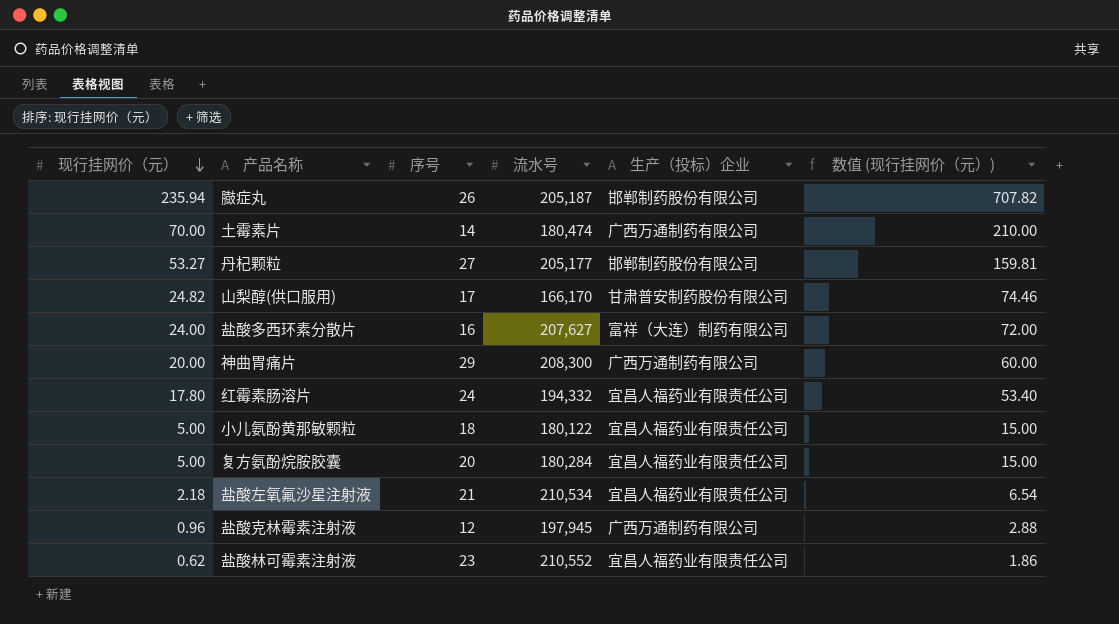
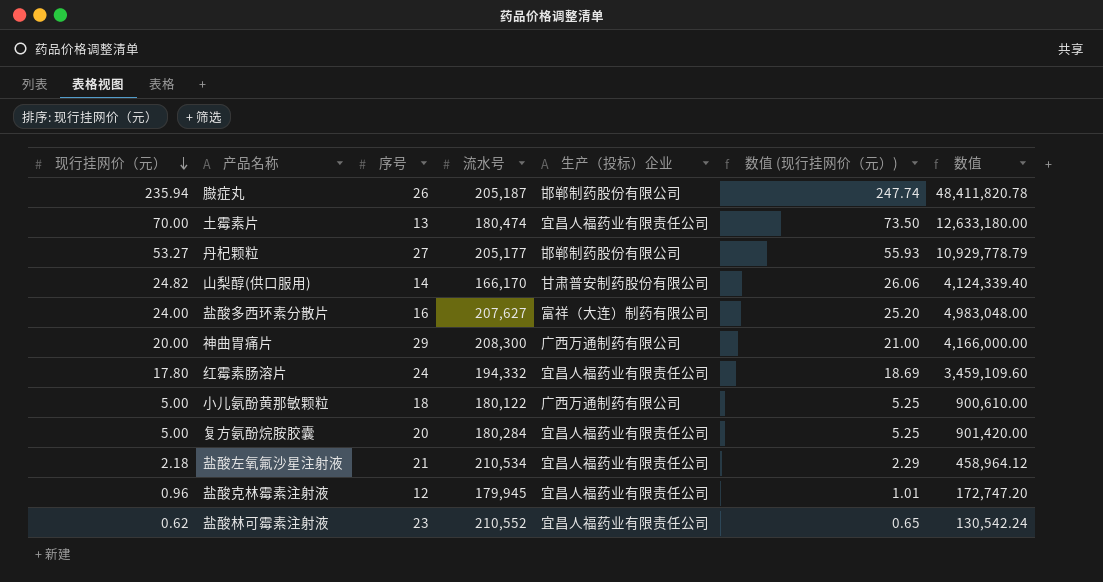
column 数值 (现行挂网价（元）) | formula: [现行挂网价（元）] * 3 -> [现行挂网价（元）] * 1.05
column 数值 | formula: none -> [现行挂网价（元）] * [流水号]
土霉素片 | 序号: 14 -> 13
土霉素片 | 生产（投标）企业: 广西万通制药有限公司 -> 宜昌人福药业有限责任公司
山梨醇(供口服用) | 序号: 17 -> 14
小儿氨酚黄那敏颗粒 | 生产（投标）企业: 宜昌人福药业有限责任公司 -> 广西万通制药有限公司
盐酸克林霉素注射液 | 流水号: 197,945 -> 179,945
盐酸克林霉素注射液 | 生产（投标）企业: 广西万通制药有限公司 -> 宜昌人福药业有限责任公司

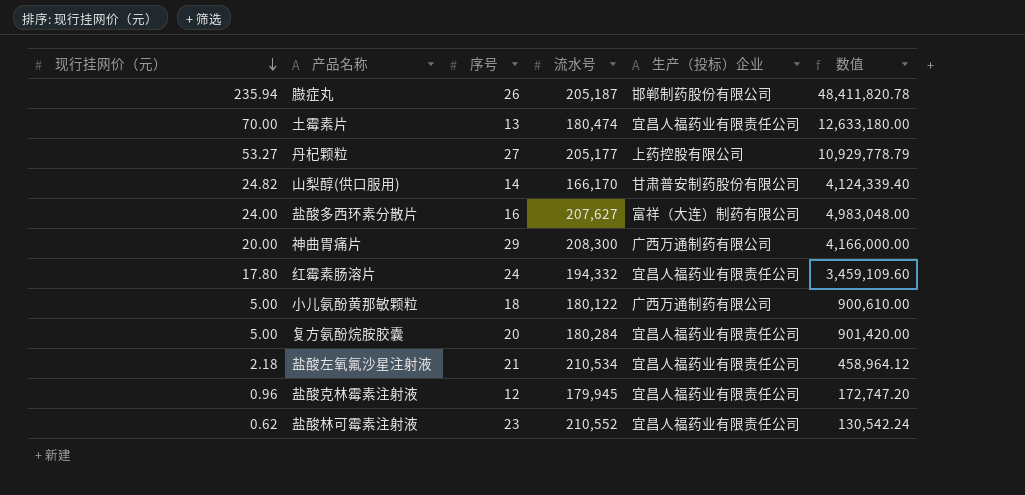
column 数值 (现行挂网价（元）) | formula: [现行挂网价（元）] * 1.05 -> none
丹杞颗粒 | 生产（投标）企业: 邯郸制药股份有限公司 -> 上药控股有限公司

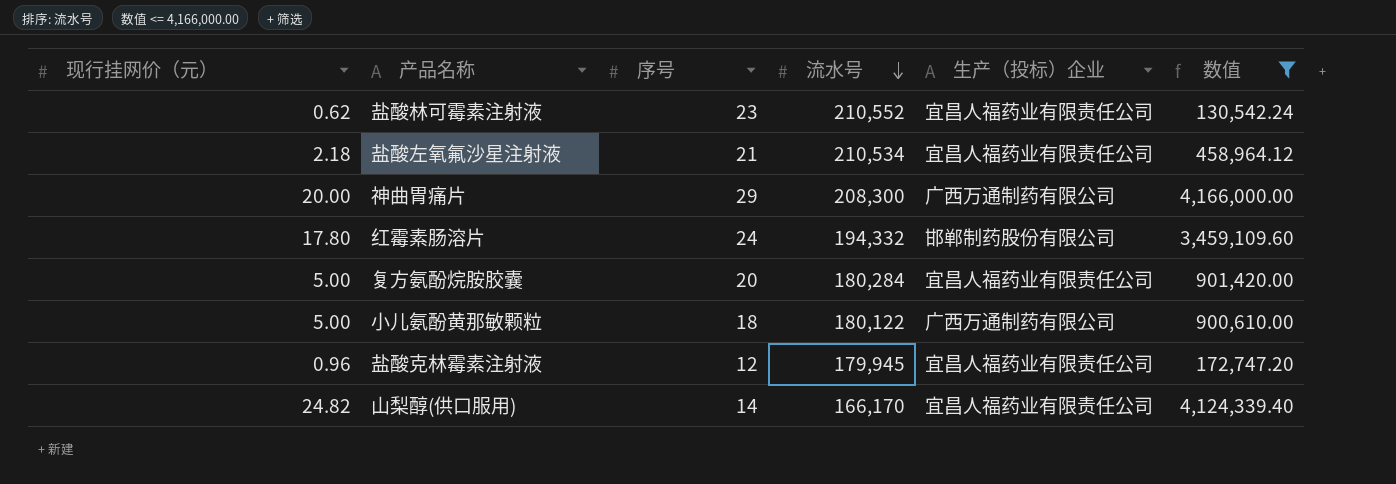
filter: none -> 数值 <= 4,166,000.00
row order: 现行挂网价（元） descending -> 流水号 descending
红霉素肠溶片 | 生产（投标）企业: 宜昌人福药业有限责任公司 -> 邯郸制药股份有限公司
山梨醇(供口服用) | 生产（投标）企业: 甘肃普安制药股份有限公司 -> 宜昌人福药业有限责任公司

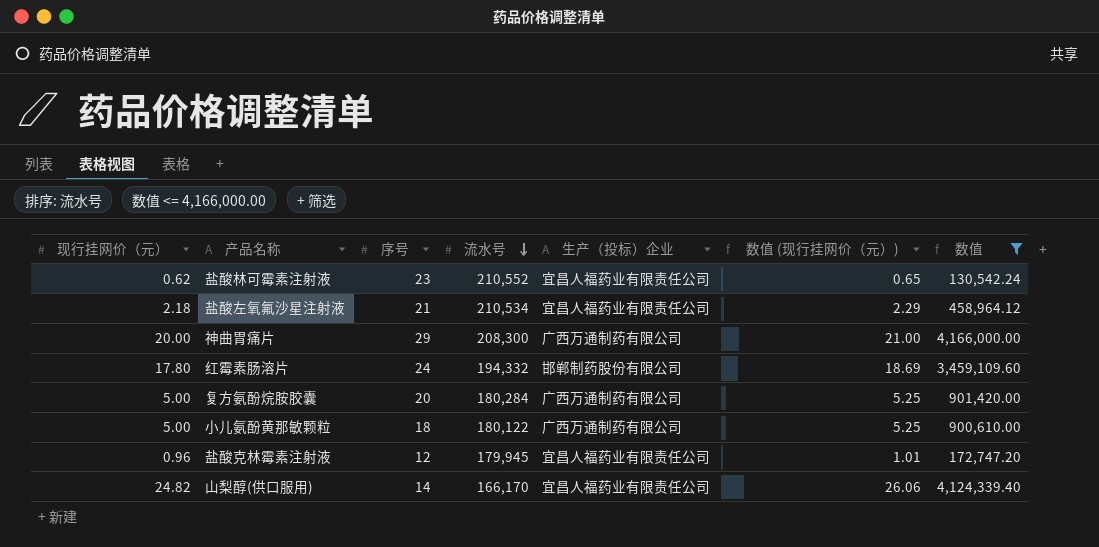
column 数值 (现行挂网价（元）) | formula: none -> [现行挂网价（元）] * 1.05
复方氨酚烷胺胶囊 | 生产（投标）企业: 宜昌人福药业有限责任公司 -> 广西万通制药有限公司

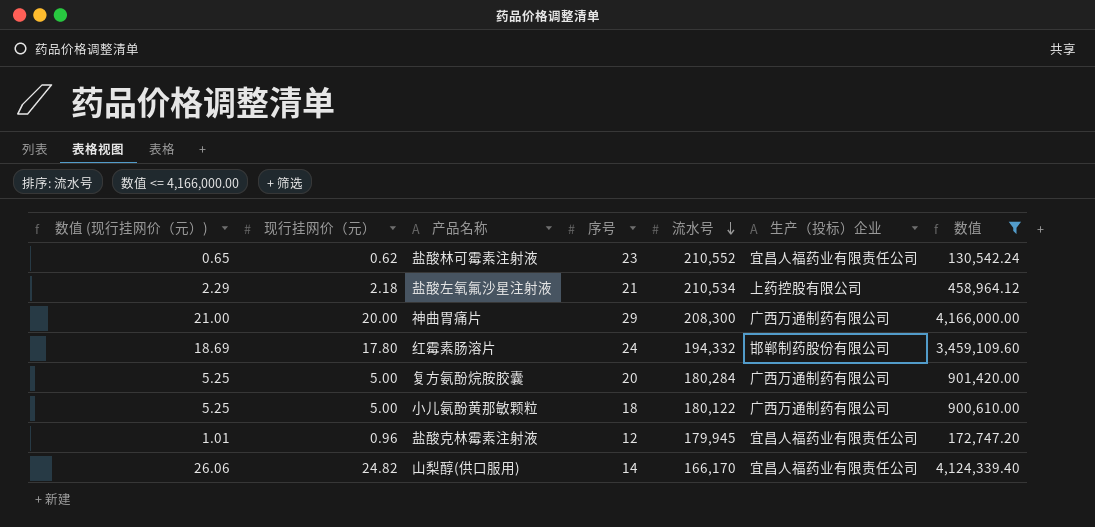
column 数值 (现行挂网价（元）) | position: 6 -> 1
盐酸左氧氟沙星注射液 | 生产（投标）企业: 宜昌人福药业有限责任公司 -> 上药控股有限公司

